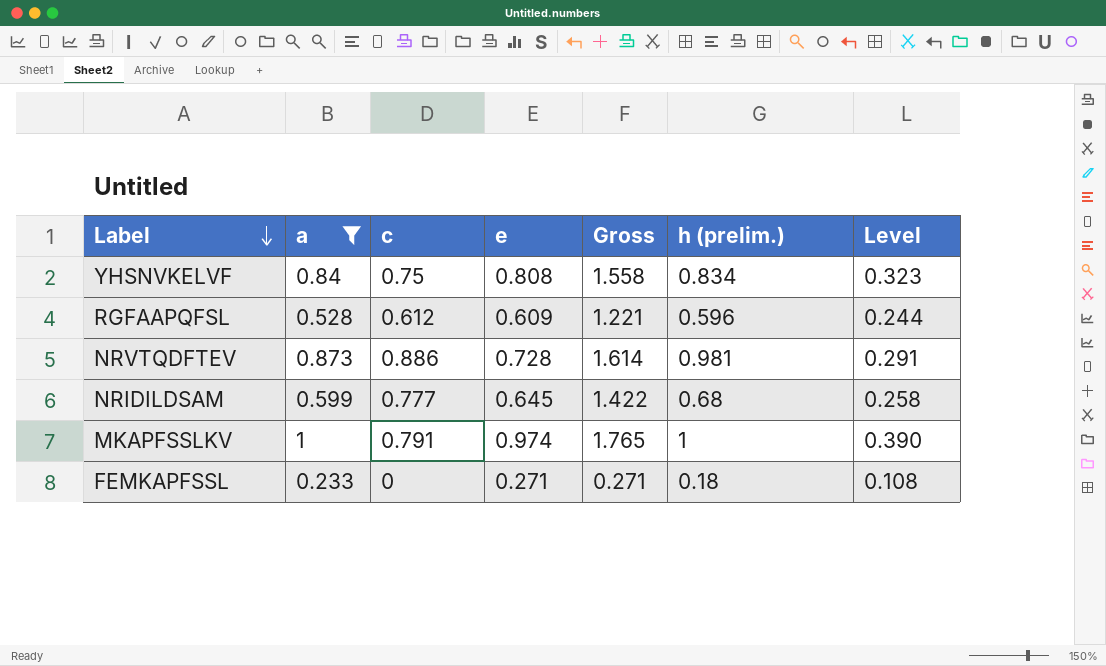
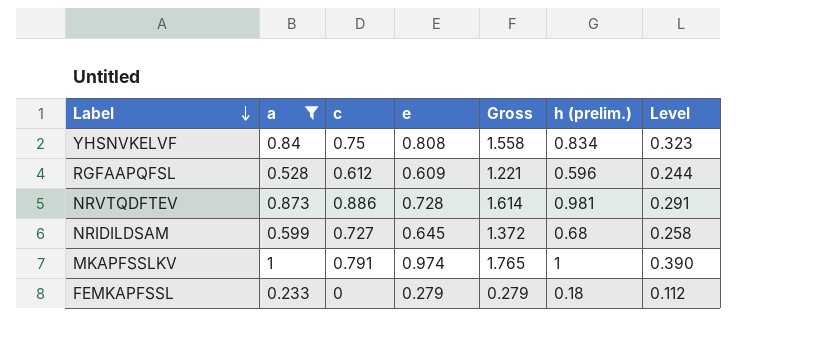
NRIDILDSAM | c: 0.777 -> 0.727
NRIDILDSAM | Gross: 1.422 -> 1.372
FEMKAPFSSL | e: 0.271 -> 0.279
FEMKAPFSSL | Gross: 0.271 -> 0.279
FEMKAPFSSL | Level: 0.108 -> 0.112

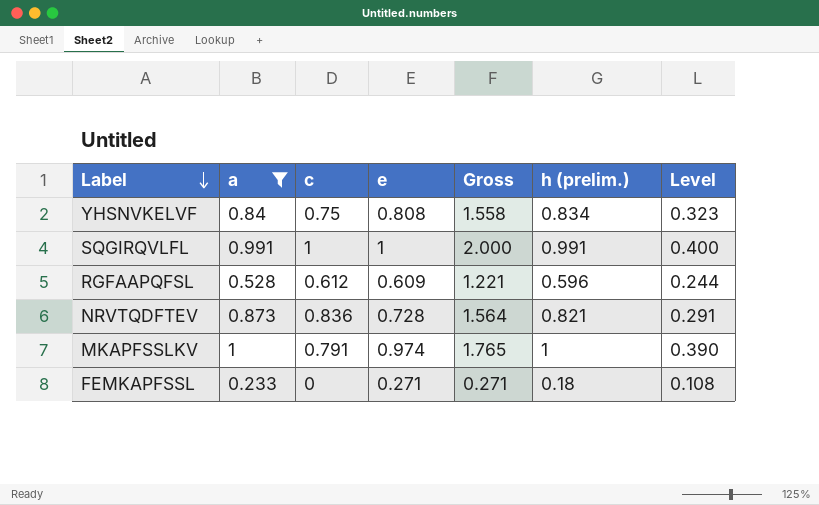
row NRIDILDSAM: 0.599 | 0.727 | 0.645 | 1.372 | 0.68 | 0.258 -> none
row SQGIRQVLFL: none -> 0.991 | 1 | 1 | 2.000 | 0.991 | 0.400
NRVTQDFTEV | c: 0.886 -> 0.836
NRVTQDFTEV | Gross: 1.614 -> 1.564
NRVTQDFTEV | h (prelim.): 0.981 -> 0.821
FEMKAPFSSL | e: 0.279 -> 0.271
FEMKAPFSSL | Gross: 0.279 -> 0.271
FEMKAPFSSL | Level: 0.112 -> 0.108

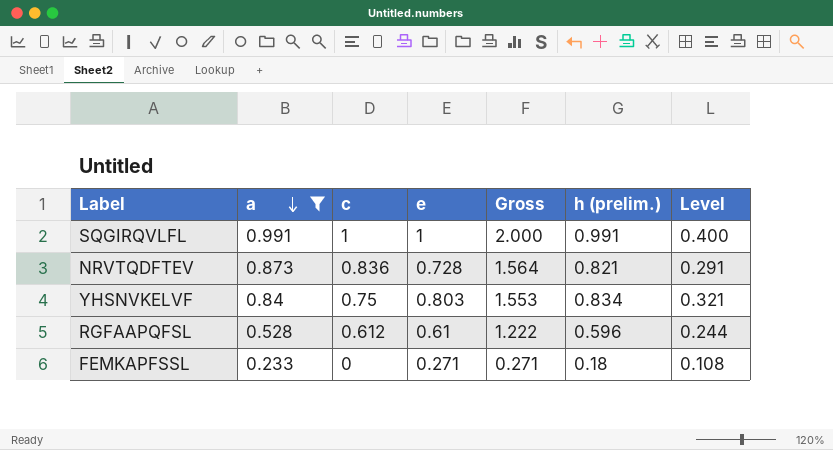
row order: Label descending -> a descending
row MKAPFSSLKV: 1 | 0.791 | 0.974 | 1.765 | 1 | 0.390 -> none
YHSNVKELVF | e: 0.808 -> 0.803
YHSNVKELVF | Gross: 1.558 -> 1.553
YHSNVKELVF | Level: 0.323 -> 0.321
RGFAAPQFSL | e: 0.609 -> 0.61
RGFAAPQFSL | Gross: 1.221 -> 1.222

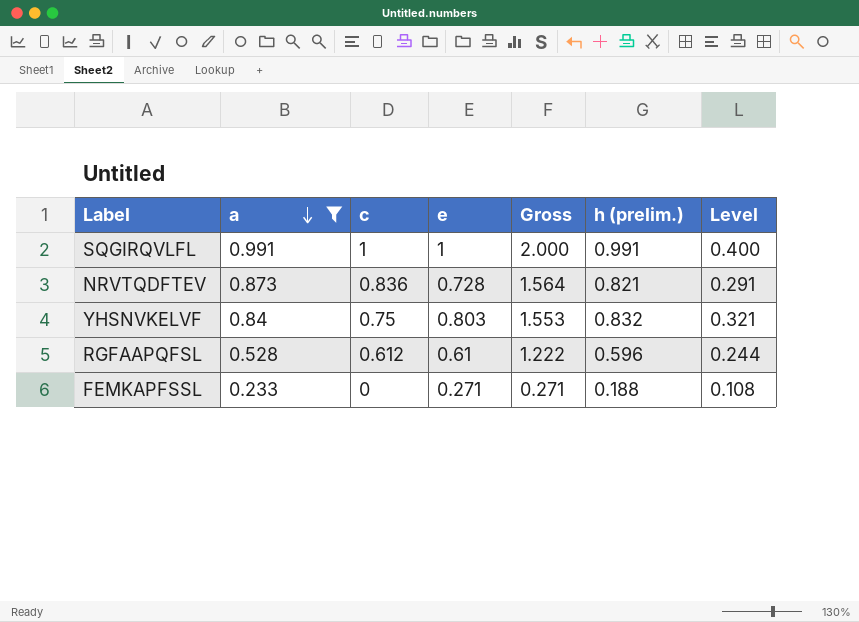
YHSNVKELVF | h (prelim.): 0.834 -> 0.832
FEMKAPFSSL | h (prelim.): 0.18 -> 0.188

